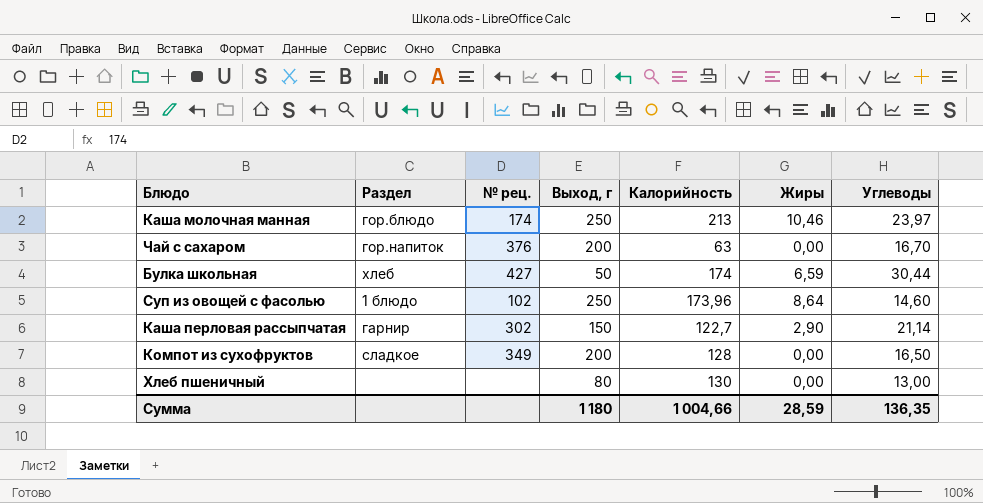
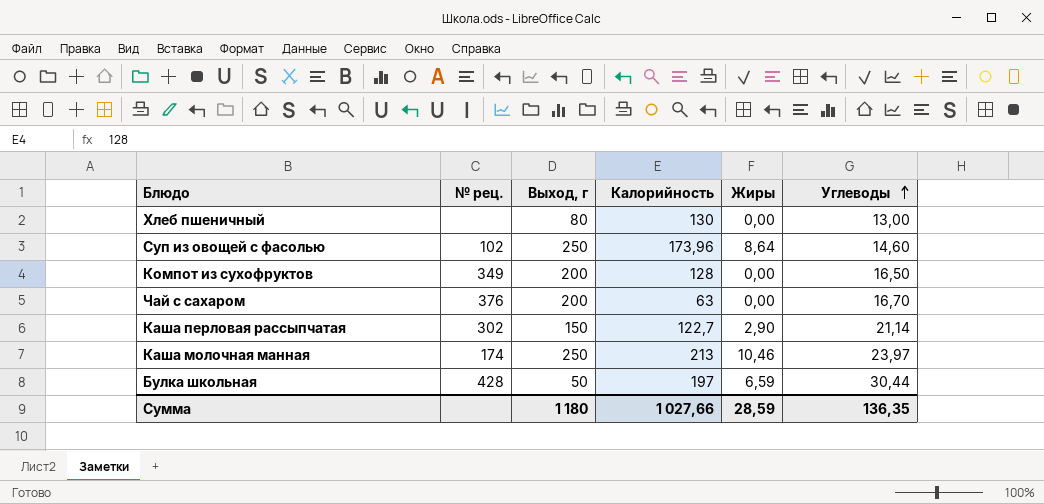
row order: none -> Углеводы ascending
column Раздел | position: 2 -> none
Булка школьная | № рец.: 427 -> 428
Булка школьная | Калорийность: 174 -> 197
Сумма | Калорийность: 1 004,66 -> 1 027,66

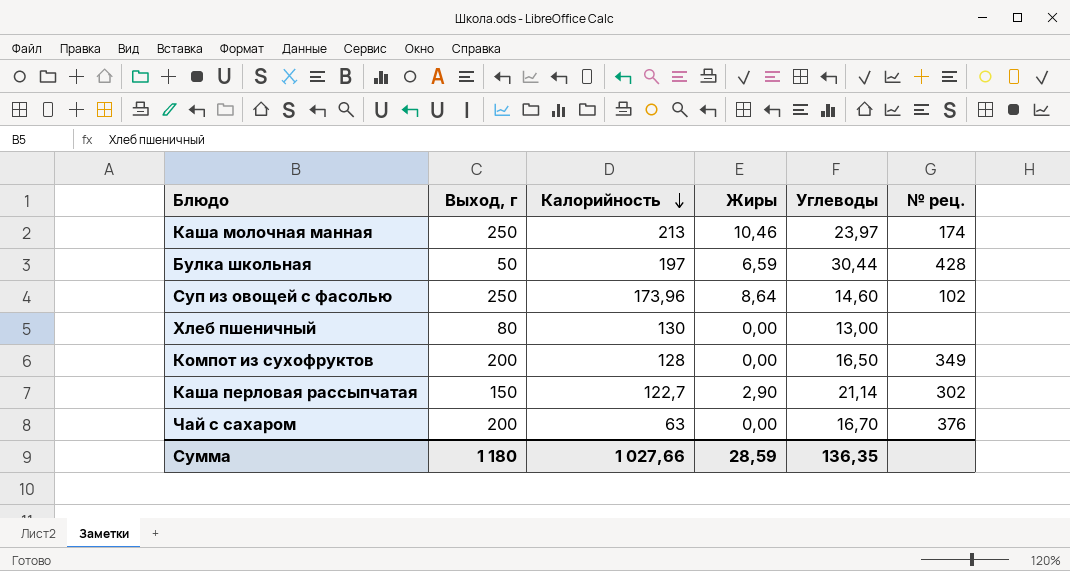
row order: Углеводы ascending -> Калорийность descending
column № рец. | position: 2 -> 6

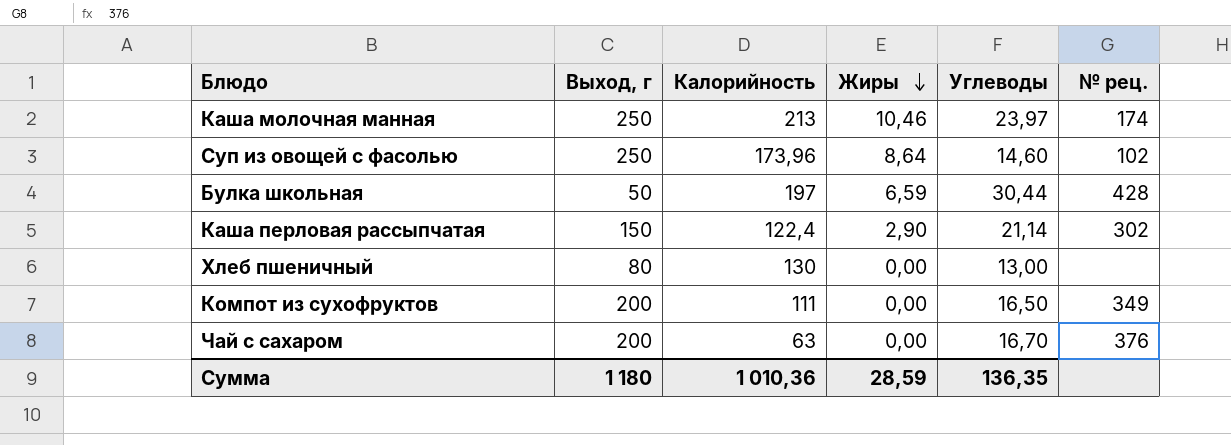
row order: Калорийность descending -> Жиры descending
Каша перловая рассыпчатая | Калорийность: 122,7 -> 122,4
Компот из сухофруктов | Калорийность: 128 -> 111
Сумма | Калорийность: 1 027,66 -> 1 010,36

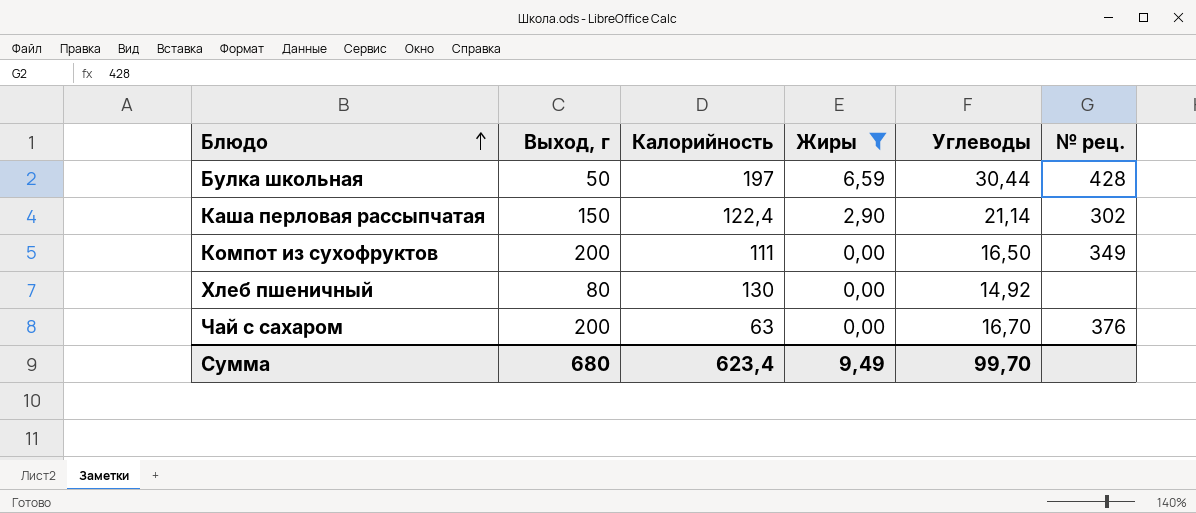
filter: none -> Жиры <= 6,59
row order: Жиры descending -> Блюдо ascending
Хлеб пшеничный | Углеводы: 13,00 -> 14,92
Сумма | Выход, г: 1 180 -> 680
Сумма | Калорийность: 1 010,36 -> 623,4
Сумма | Жиры: 28,59 -> 9,49
Сумма | Углеводы: 136,35 -> 99,70

